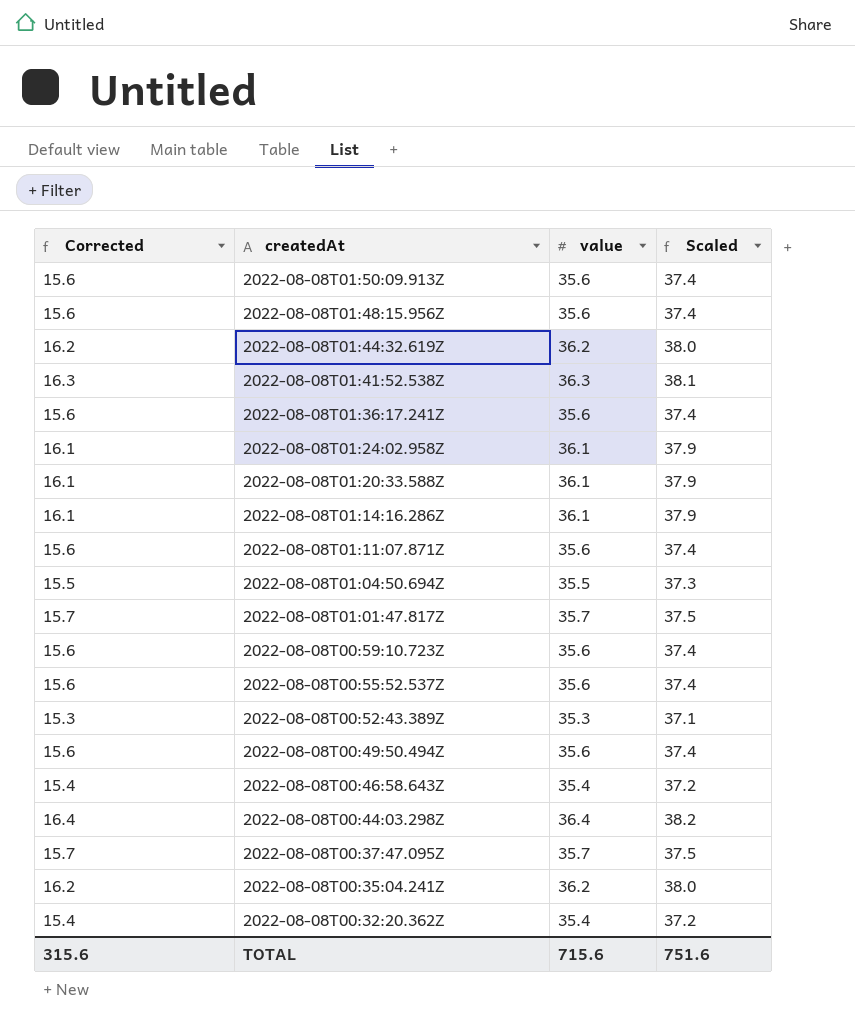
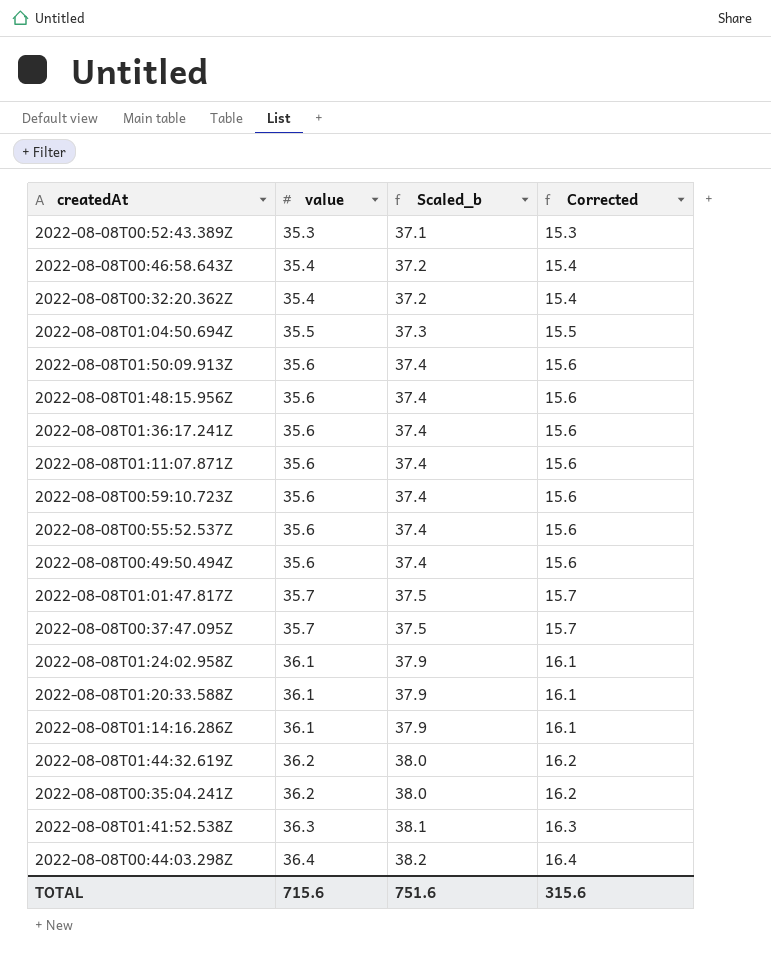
row order: createdAt descending -> value ascending
column name: Scaled -> Scaled_b
column Corrected | position: 1 -> 4

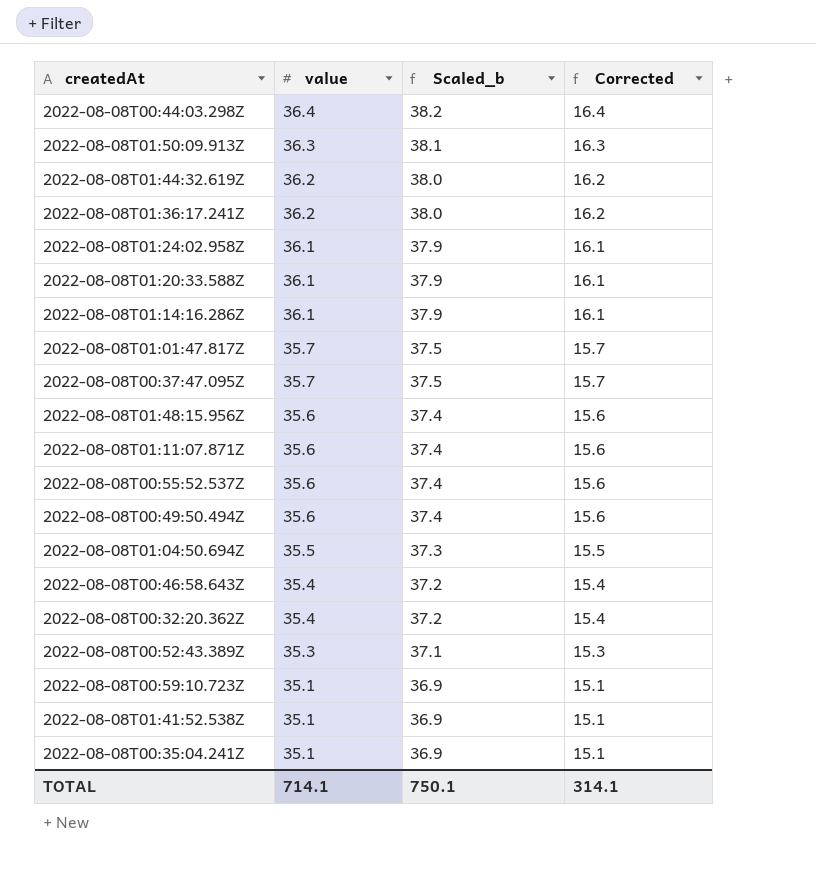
row order: value ascending -> value descending
2022-08-08T01:50:09.913Z | value: 35.6 -> 36.3
2022-08-08T01:50:09.913Z | Scaled_b: 37.4 -> 38.1
2022-08-08T01:50:09.913Z | Corrected: 15.6 -> 16.3
2022-08-08T01:36:17.241Z | value: 35.6 -> 36.2
2022-08-08T01:36:17.241Z | Scaled_b: 37.4 -> 38.0
2022-08-08T01:36:17.241Z | Corrected: 15.6 -> 16.2
2022-08-08T00:59:10.723Z | value: 35.6 -> 35.1
2022-08-08T00:59:10.723Z | Scaled_b: 37.4 -> 36.9
2022-08-08T00:59:10.723Z | Corrected: 15.6 -> 15.1
2022-08-08T01:41:52.538Z | value: 36.3 -> 35.1
2022-08-08T01:41:52.538Z | Scaled_b: 38.1 -> 36.9
2022-08-08T01:41:52.538Z | Corrected: 16.3 -> 15.1
2022-08-08T00:35:04.241Z | value: 36.2 -> 35.1
2022-08-08T00:35:04.241Z | Scaled_b: 38.0 -> 36.9
2022-08-08T00:35:04.241Z | Corrected: 16.2 -> 15.1
TOTAL | value: 715.6 -> 714.1
TOTAL | Scaled_b: 751.6 -> 750.1
TOTAL | Corrected: 315.6 -> 314.1

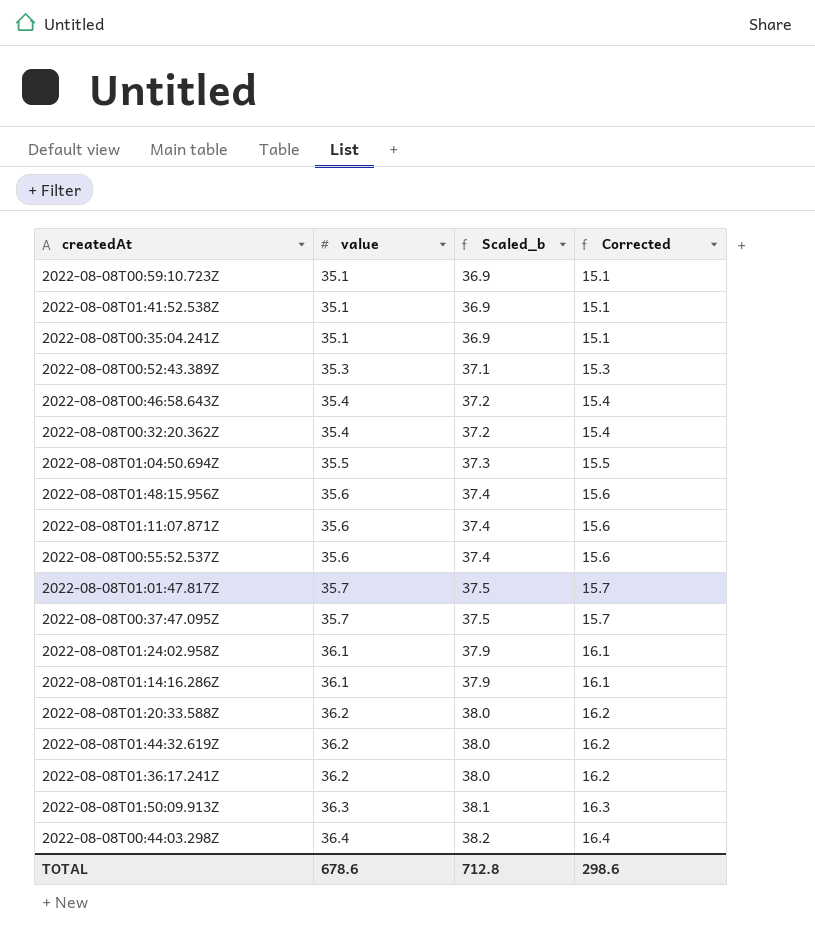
row order: value descending -> value ascending
row 2022-08-08T00:49:50.494Z: 35.6 | 37.4 | 15.6 -> none
2022-08-08T01:20:33.588Z | value: 36.1 -> 36.2
2022-08-08T01:20:33.588Z | Scaled_b: 37.9 -> 38.0
2022-08-08T01:20:33.588Z | Corrected: 16.1 -> 16.2
TOTAL | value: 714.1 -> 678.6
TOTAL | Scaled_b: 750.1 -> 712.8
TOTAL | Corrected: 314.1 -> 298.6

